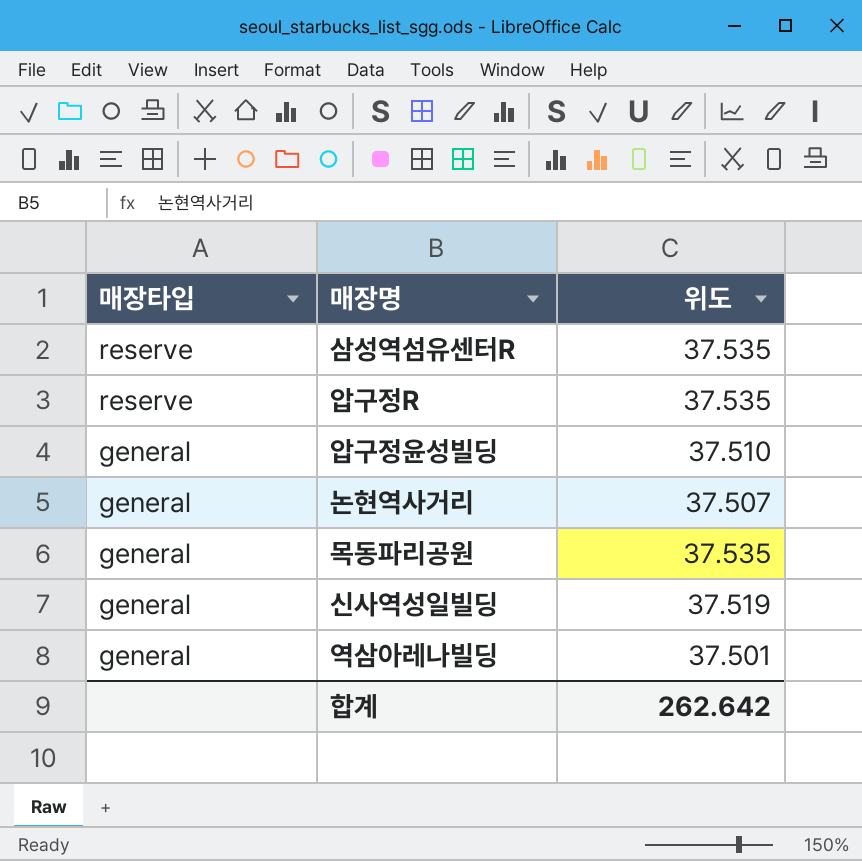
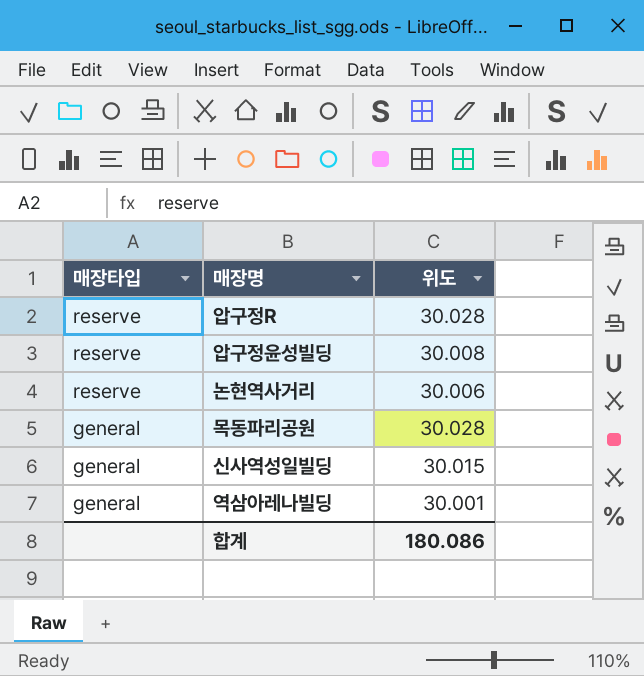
row 삼성역섬유센터R: reserve | 37.535 -> none
압구정R | 위도: 37.535 -> 30.028
압구정윤성빌딩 | 매장타입: general -> reserve
압구정윤성빌딩 | 위도: 37.510 -> 30.008
논현역사거리 | 매장타입: general -> reserve
논현역사거리 | 위도: 37.507 -> 30.006
목동파리공원 | 위도: 37.535 -> 30.028
신사역성일빌딩 | 위도: 37.519 -> 30.015
역삼아레나빌딩 | 위도: 37.501 -> 30.001
합계 | 위도: 262.642 -> 180.086

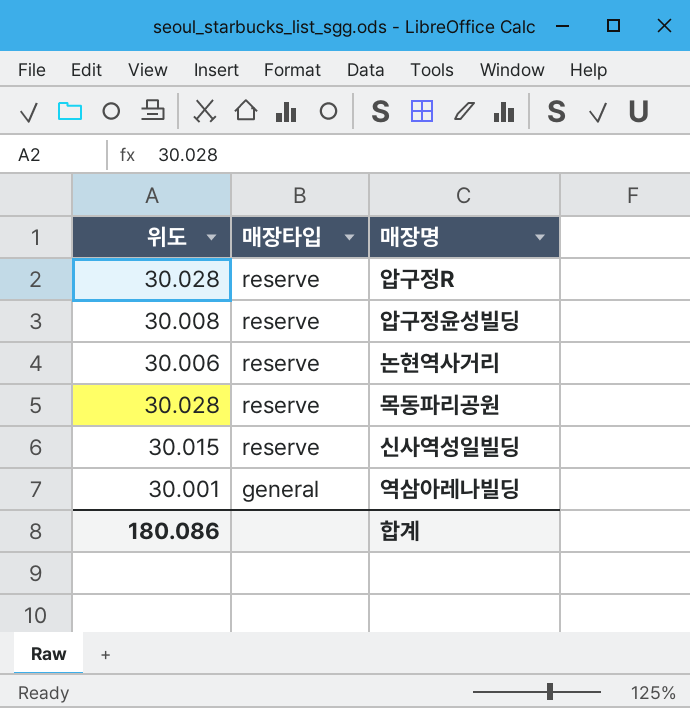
column 위도 | position: 3 -> 1
목동파리공원 | 매장타입: general -> reserve
신사역성일빌딩 | 매장타입: general -> reserve

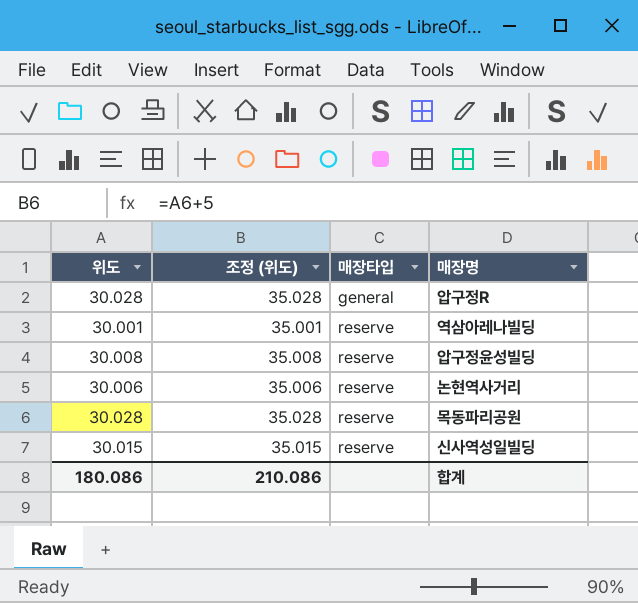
row order: 매장타입 descending -> 매장타입 ascending
column 조정 (위도) | formula: none -> [위도] + 5
압구정R | 매장타입: reserve -> general
역삼아레나빌딩 | 매장타입: general -> reserve

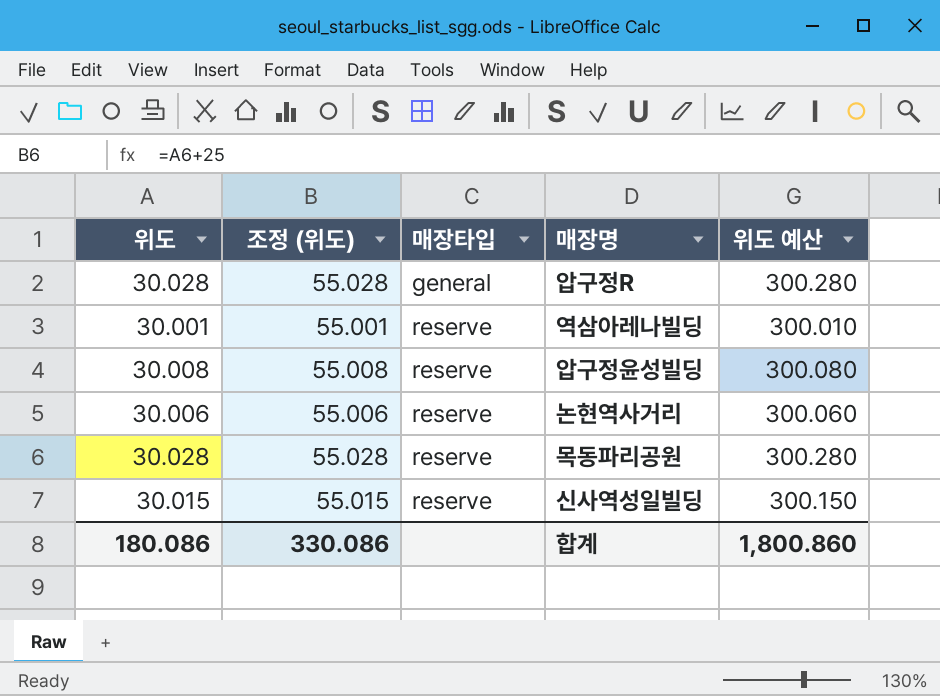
column 조정 (위도) | formula: [위도] + 5 -> [위도] + 25
column 위도 예산 | formula: none -> [위도] * 10
합계 | 조정 (위도): 210.086 -> 330.086

